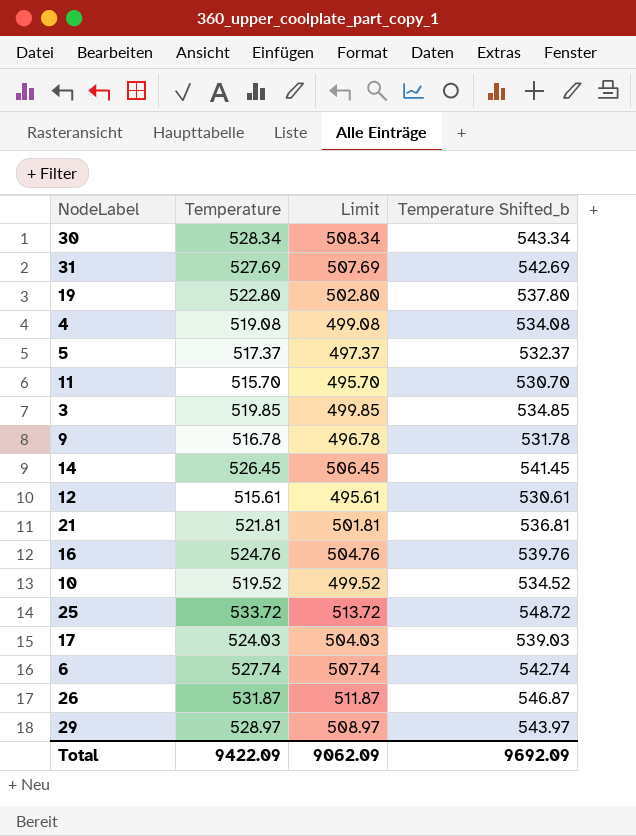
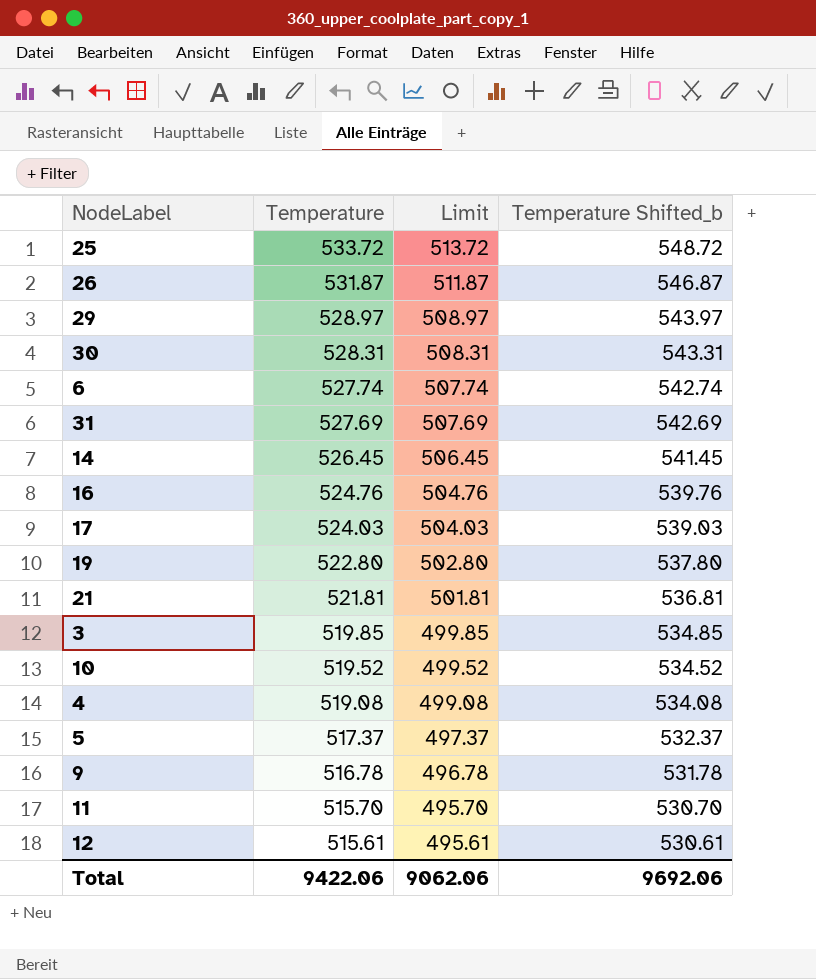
row order: none -> Temperature descending
30 | Temperature: 528.34 -> 528.31
30 | Limit: 508.34 -> 508.31
30 | Temperature Shifted_b: 543.34 -> 543.31
Total | Temperature: 9422.09 -> 9422.06
Total | Limit: 9062.09 -> 9062.06
Total | Temperature Shifted_b: 9692.09 -> 9692.06

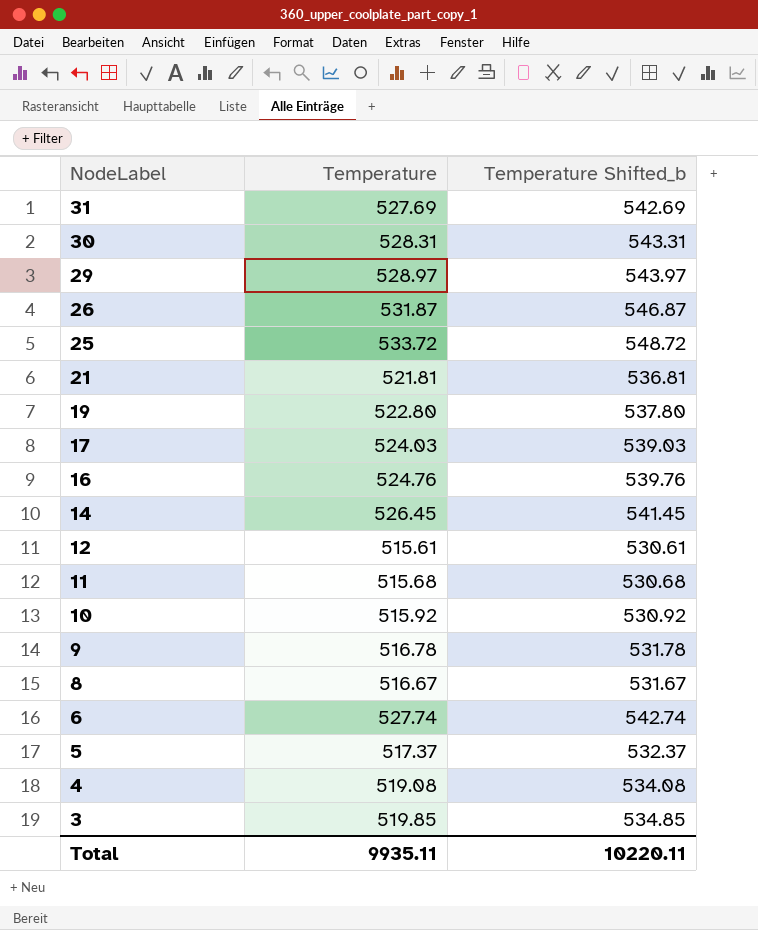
row order: Temperature descending -> NodeLabel descending
column Limit | formula: [Temperature] - 20 -> none
11 | Temperature: 515.70 -> 515.68
11 | Temperature Shifted_b: 530.70 -> 530.68
10 | Temperature: 519.52 -> 515.92
10 | Temperature Shifted_b: 534.52 -> 530.92
row 8: none -> 516.67 | 531.67
Total | Temperature: 9422.06 -> 9935.11
Total | Temperature Shifted_b: 9692.06 -> 10220.11

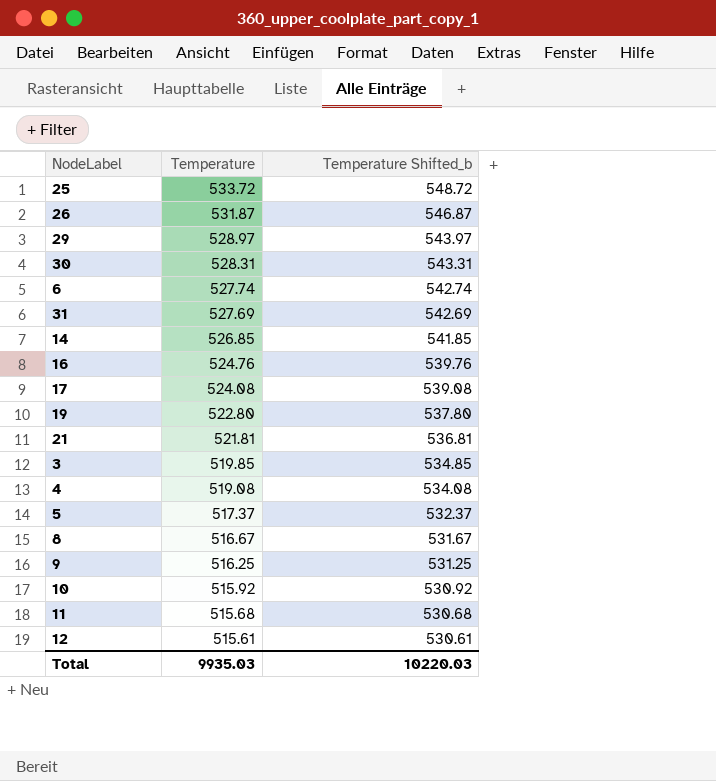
row order: NodeLabel descending -> Temperature descending
14 | Temperature: 526.45 -> 526.85
14 | Temperature Shifted_b: 541.45 -> 541.85
17 | Temperature: 524.03 -> 524.08
17 | Temperature Shifted_b: 539.03 -> 539.08
9 | Temperature: 516.78 -> 516.25
9 | Temperature Shifted_b: 531.78 -> 531.25
Total | Temperature: 9935.11 -> 9935.03
Total | Temperature Shifted_b: 10220.11 -> 10220.03

